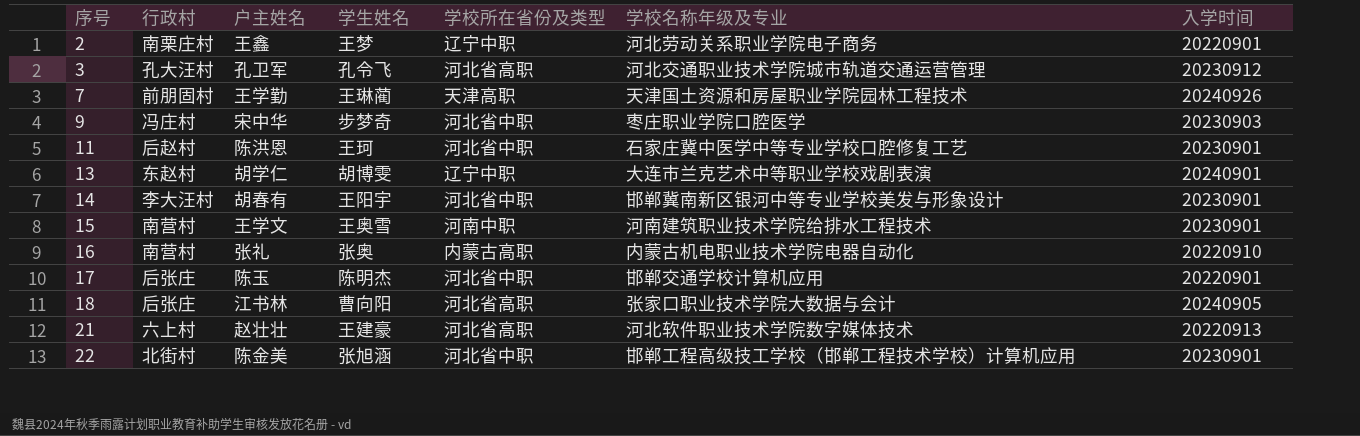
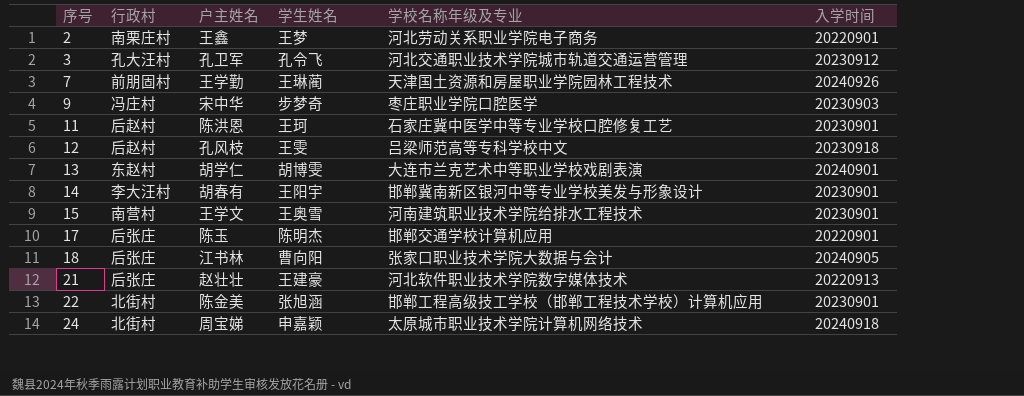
column 学校所在省份及类型 | position: 5 -> none
row 16: 南营村 | 张礼 | 张奥 | 内蒙古高职 | 内蒙古机电职业技术学院电器自动化 | 20220910 -> none
row 12: none -> 后赵村 | 孔风枝 | 王雯 | 吕梁师范高等专科学校中文 | 20230918
21 | 行政村: 六上村 -> 后张庄
row 24: none -> 北街村 | 周宝娣 | 申嘉颖 | 太原城市职业技术学院计算机网络技术 | 20240918

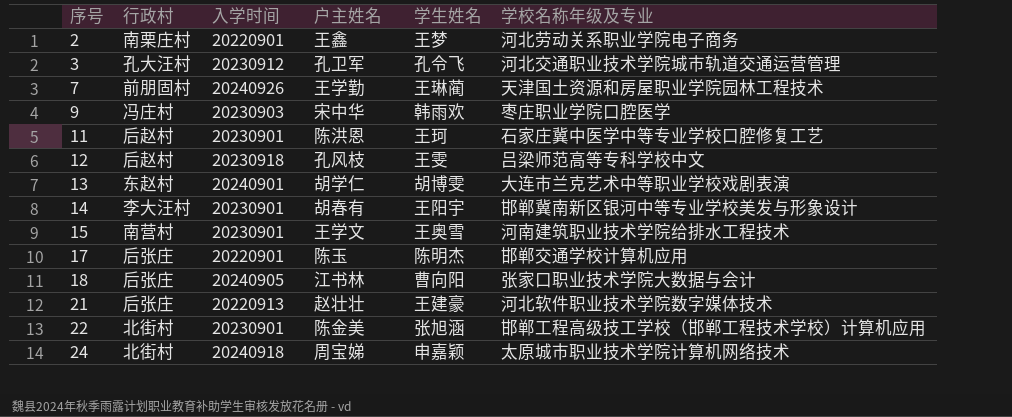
column 入学时间 | position: 6 -> 3
9 | 学生姓名: 步梦奇 -> 韩雨欢

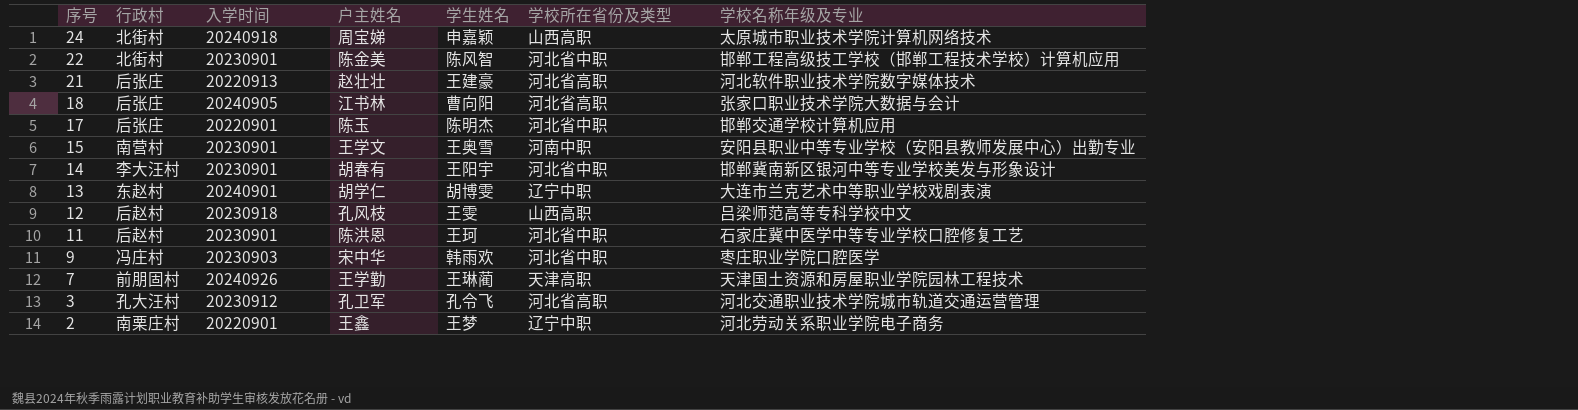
row order: 序号 ascending -> 序号 descending
column 学校所在省份及类型 | position: none -> 6
22 | 学生姓名: 张旭涵 -> 陈风智
15 | 学校名称年级及专业: 河南建筑职业技术学院给排水工程技术 -> 安阳县职业中等专业学校（安阳县教师发展中心）出勤专业

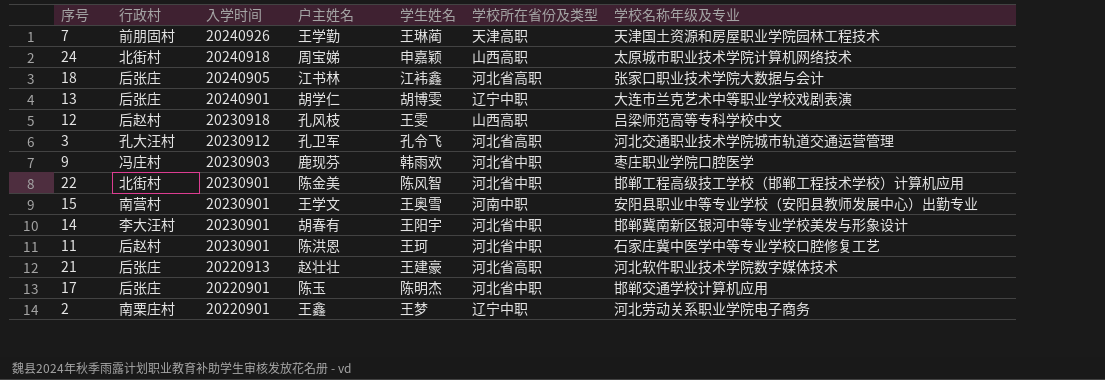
row order: 序号 descending -> 入学时间 descending
18 | 学生姓名: 曹向阳 -> 江袆鑫
13 | 行政村: 东赵村 -> 后张庄
9 | 户主姓名: 宋中华 -> 鹿现芬

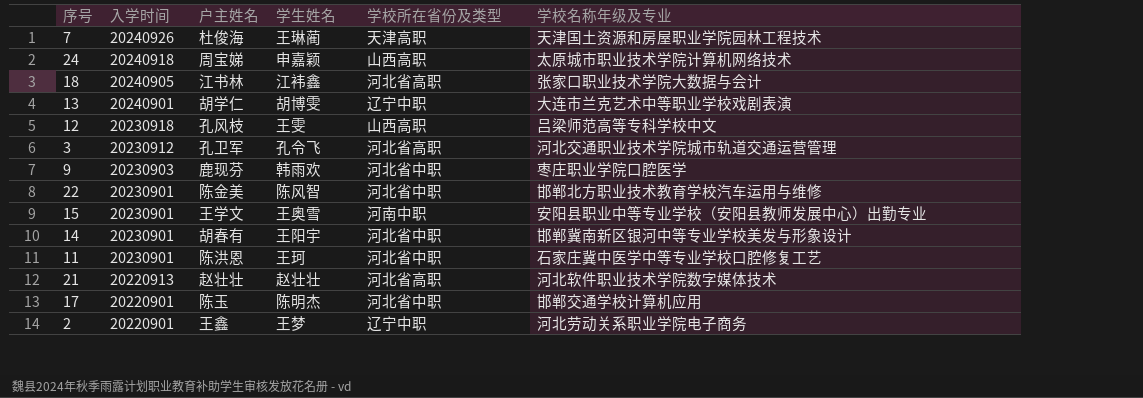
column 行政村 | position: 2 -> none
7 | 户主姓名: 王学勤 -> 杜俊海
22 | 学校名称年级及专业: 邯郸工程高级技工学校（邯郸工程技术学校）计算机应用 -> 邯郸北方职业技术教育学校汽车运用与维修
21 | 学生姓名: 王建豪 -> 赵壮壮

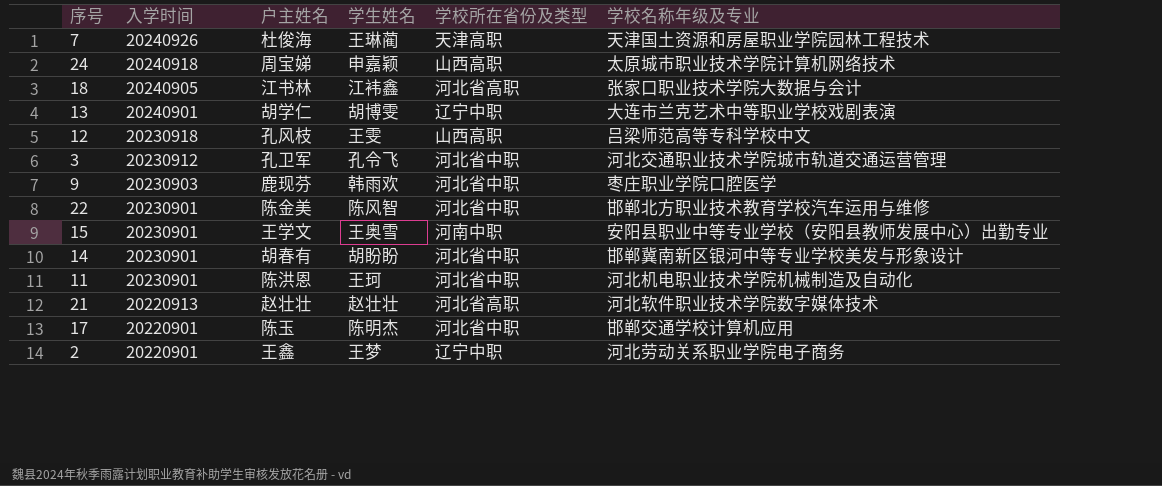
3 | 学校所在省份及类型: 河北省高职 -> 河北省中职
14 | 学生姓名: 王阳宇 -> 胡盼盼
11 | 学校名称年级及专业: 石家庄冀中医学中等专业学校口腔修复工艺 -> 河北机电职业技术学院机械制造及自动化

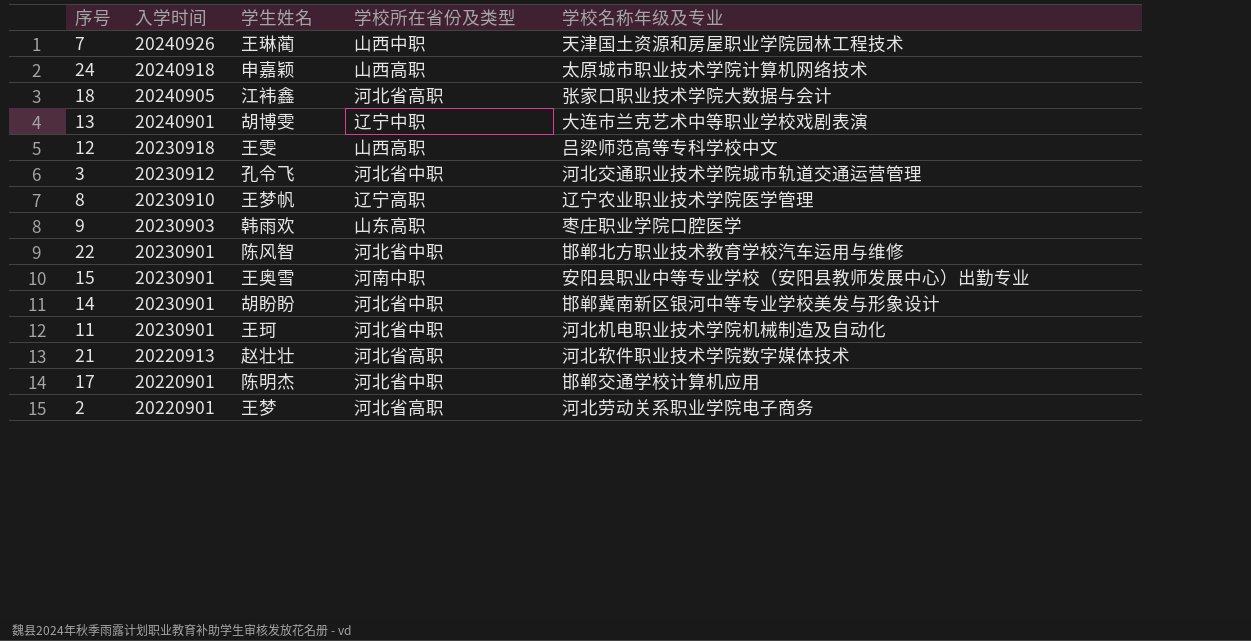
column 户主姓名 | position: 3 -> none
7 | 学校所在省份及类型: 天津高职 -> 山西中职
row 8: none -> 20230910 | 王梦帆 | 辽宁高职 | 辽宁农业职业技术学院医学管理
9 | 学校所在省份及类型: 河北省中职 -> 山东高职
2 | 学校所在省份及类型: 辽宁中职 -> 河北省高职

